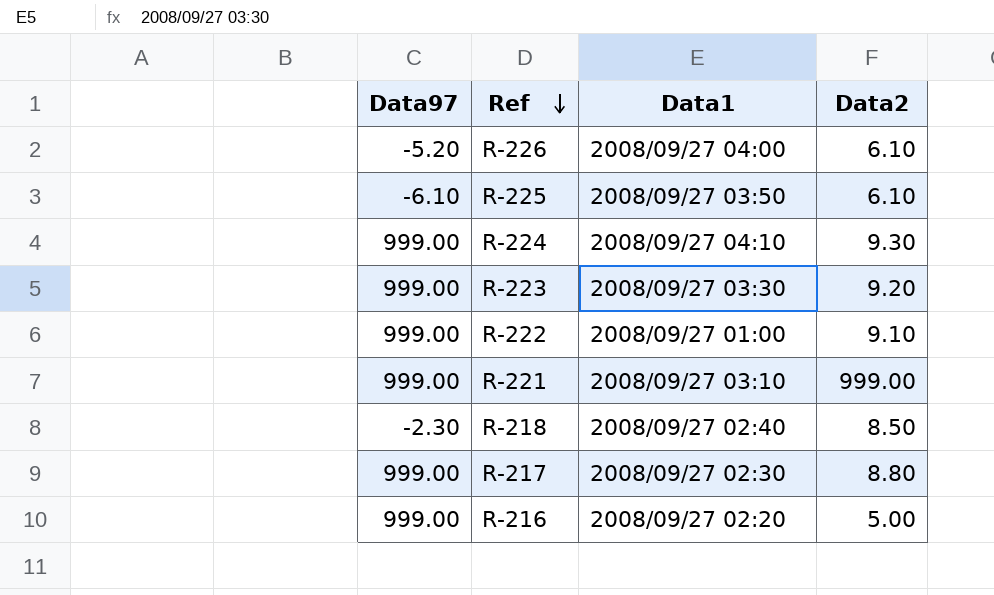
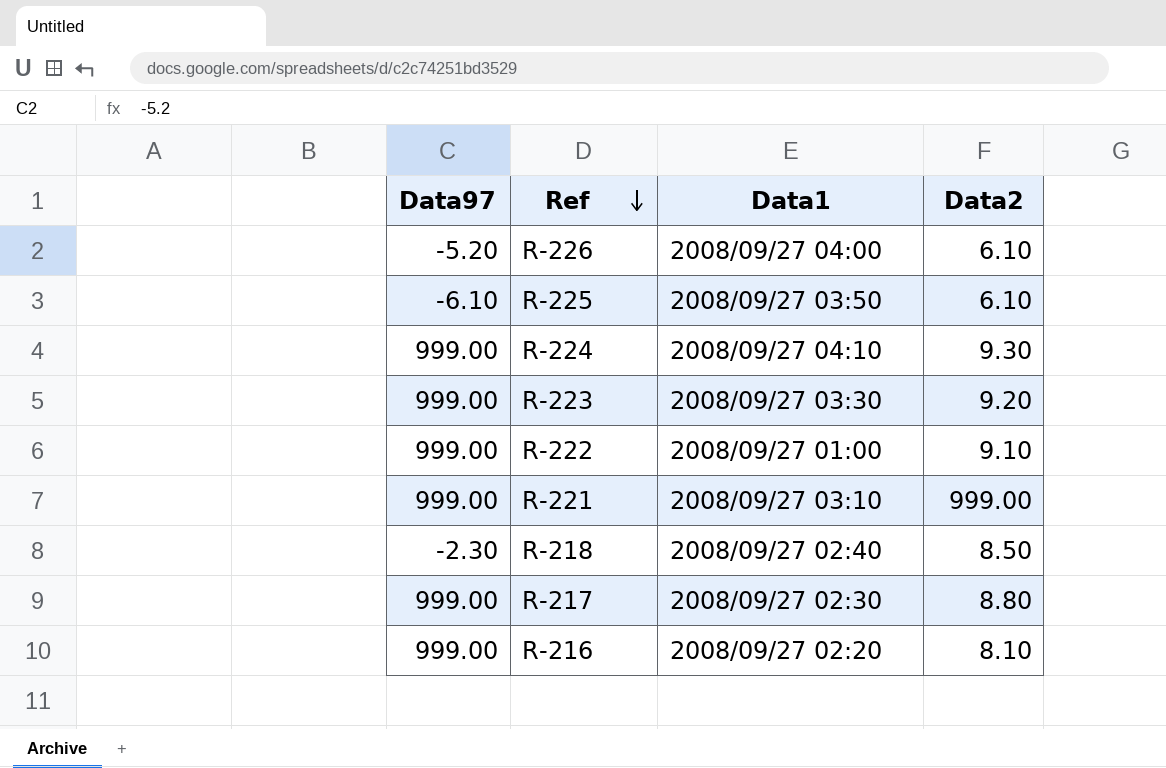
R-216 | Data2: 5.00 -> 8.10

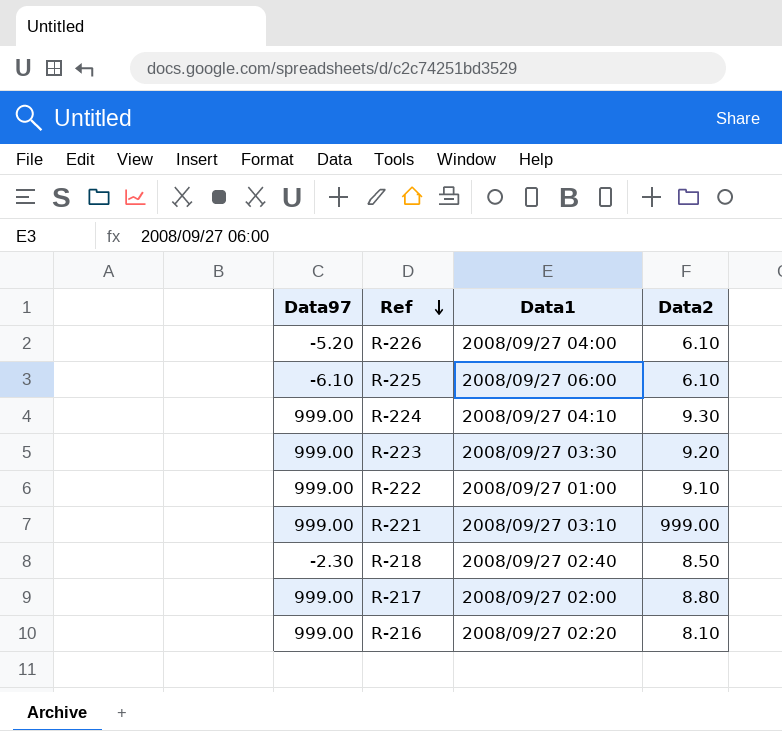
R-225 | Data1: 2008/09/27 03:50 -> 2008/09/27 06:00
R-217 | Data1: 2008/09/27 02:30 -> 2008/09/27 02:00

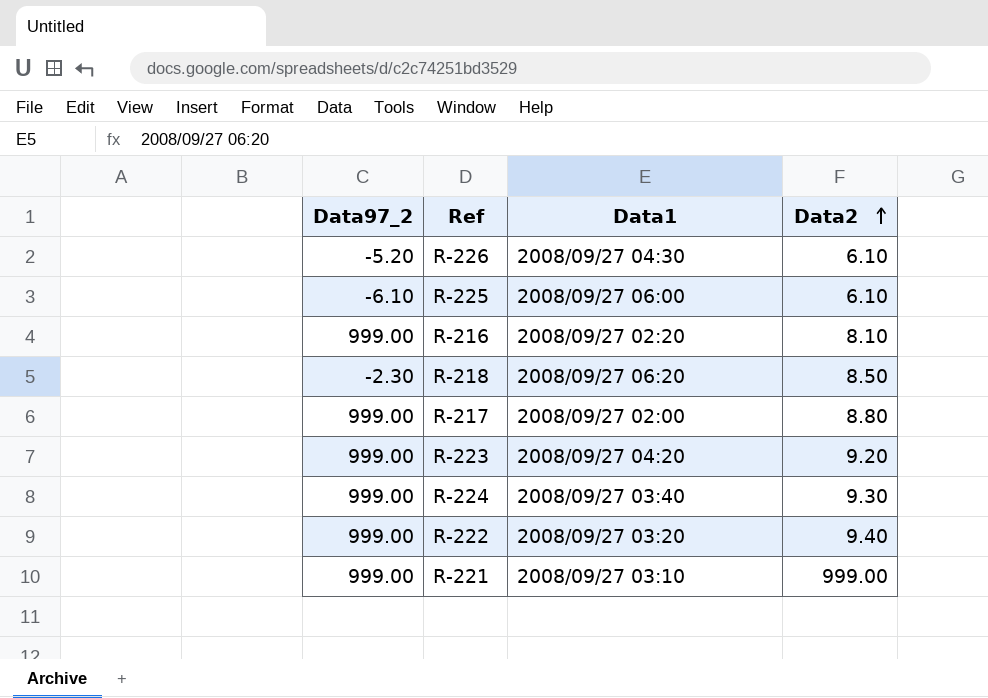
row order: Ref descending -> Data2 ascending
column name: Data97 -> Data97_2
R-226 | Data1: 2008/09/27 04:00 -> 2008/09/27 04:30
R-218 | Data1: 2008/09/27 02:40 -> 2008/09/27 06:20
R-223 | Data1: 2008/09/27 03:30 -> 2008/09/27 04:20
R-224 | Data1: 2008/09/27 04:10 -> 2008/09/27 03:40
R-222 | Data1: 2008/09/27 01:00 -> 2008/09/27 03:20
R-222 | Data2: 9.10 -> 9.40

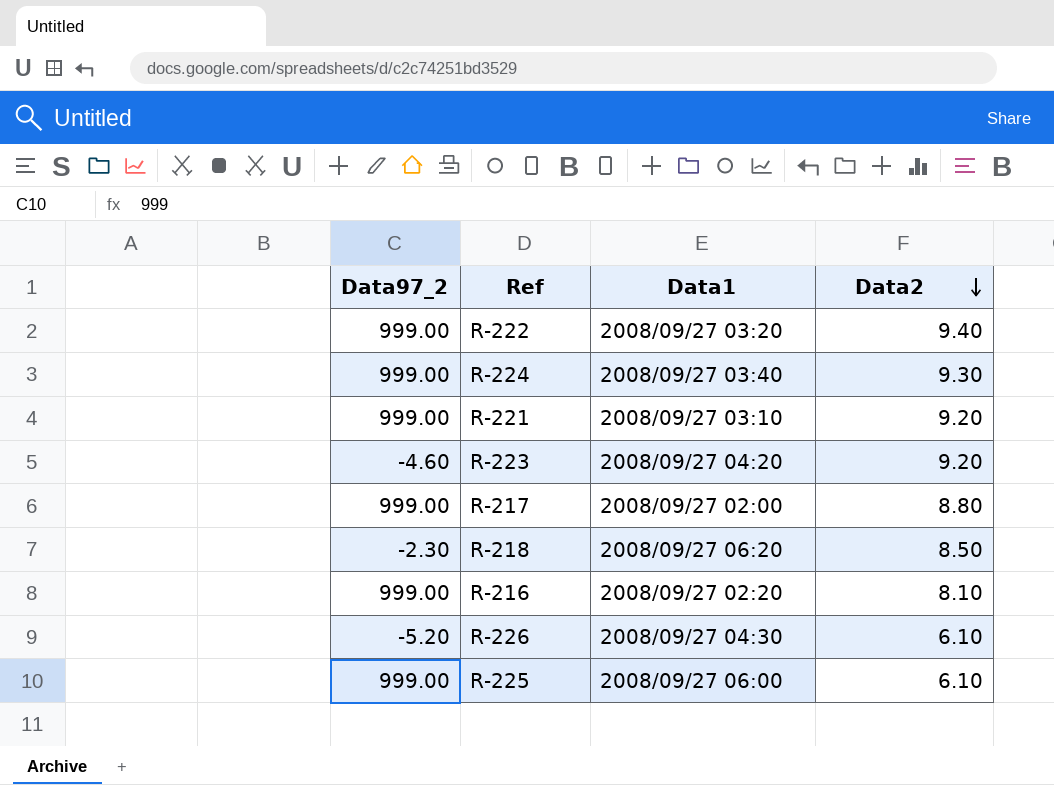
row order: Data2 ascending -> Data2 descending
R-221 | Data2: 999.00 -> 9.20
R-223 | Data97_2: 999.00 -> -4.60
R-225 | Data97_2: -6.10 -> 999.00

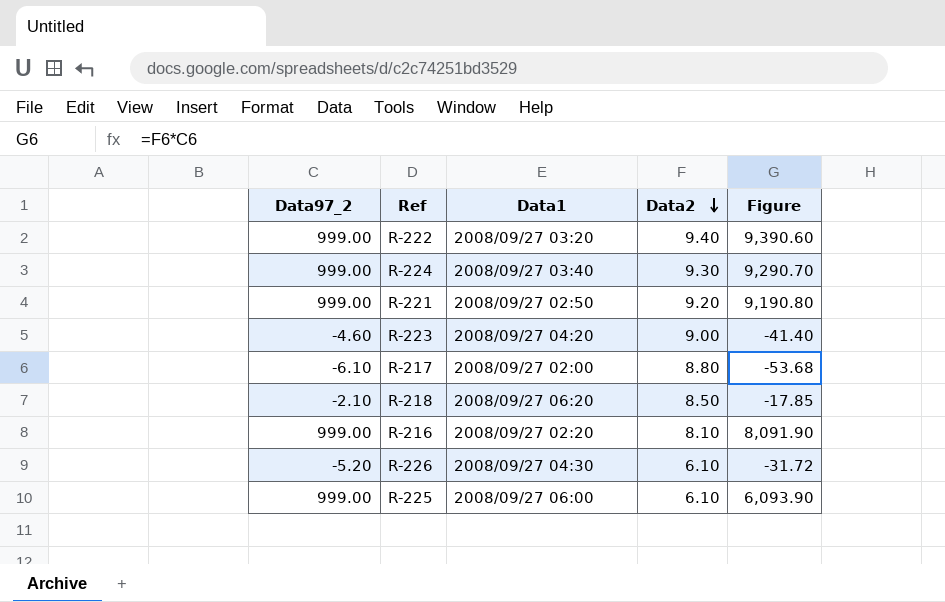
column Figure | formula: none -> [Data97_2] * [Data2]
R-221 | Data1: 2008/09/27 03:10 -> 2008/09/27 02:50
R-223 | Data2: 9.20 -> 9.00
R-217 | Data97_2: 999.00 -> -6.10
R-218 | Data97_2: -2.30 -> -2.10

